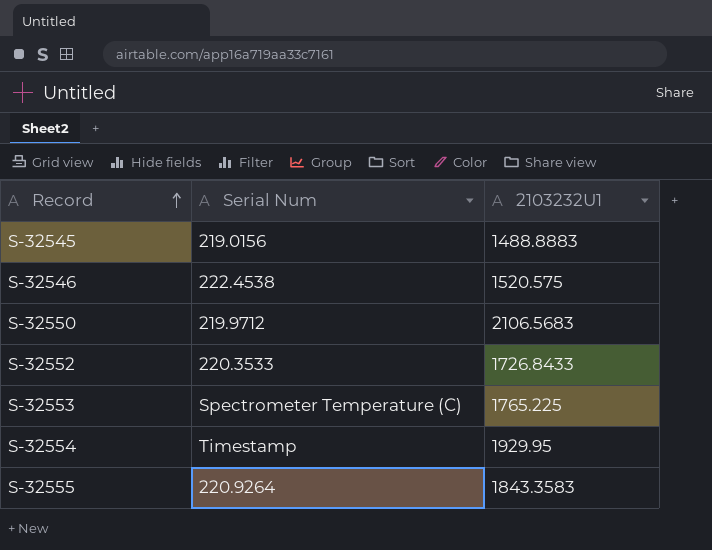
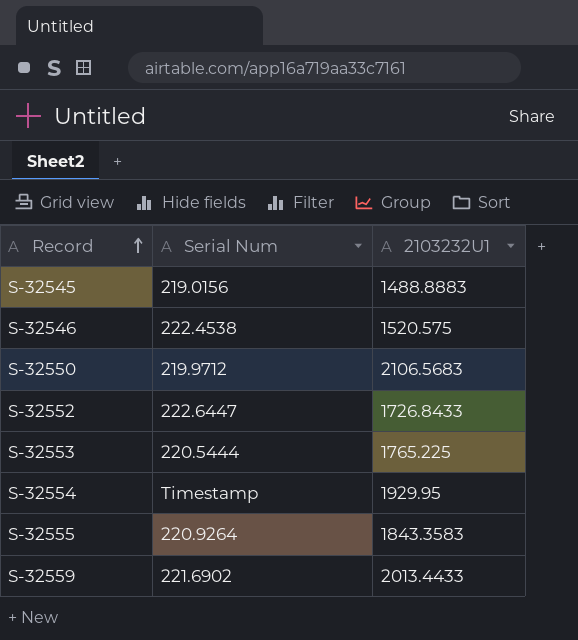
S-32552 | Serial Num: 220.3533 -> 222.6447
S-32553 | Serial Num: Spectrometer Temperature (C) -> 220.5444
row S-32559: none -> 221.6902 | 2013.4433

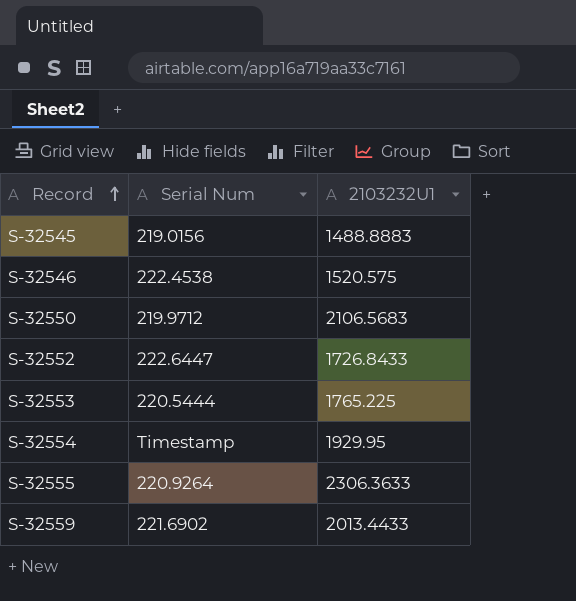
S-32555 | 2103232U1: 1843.3583 -> 2306.3633

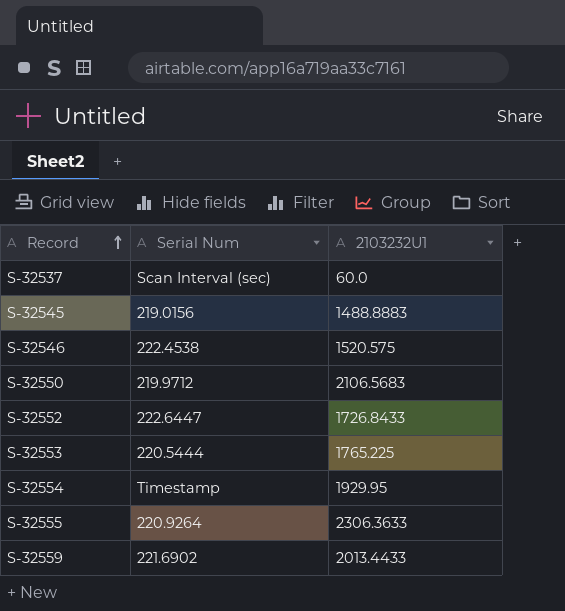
row S-32537: none -> Scan Interval (sec) | 60.0

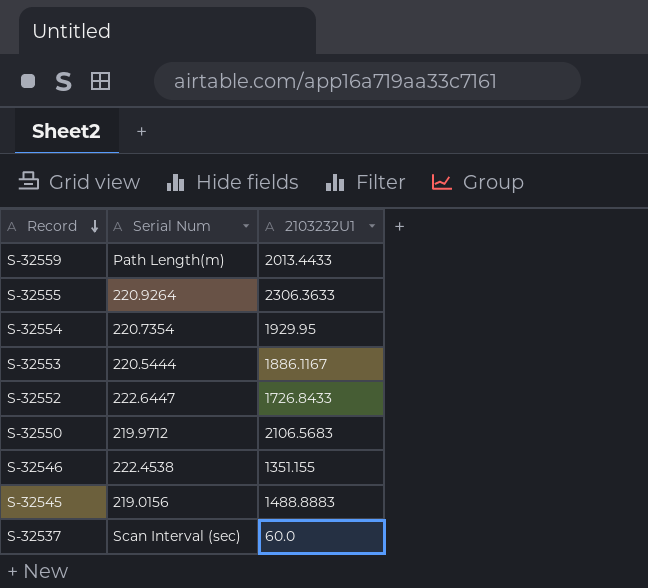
row order: Record ascending -> Record descending
S-32559 | Serial Num: 221.6902 -> Path Length(m)
S-32554 | Serial Num: Timestamp -> 220.7354
S-32553 | 2103232U1: 1765.225 -> 1886.1167
S-32546 | 2103232U1: 1520.575 -> 1351.155

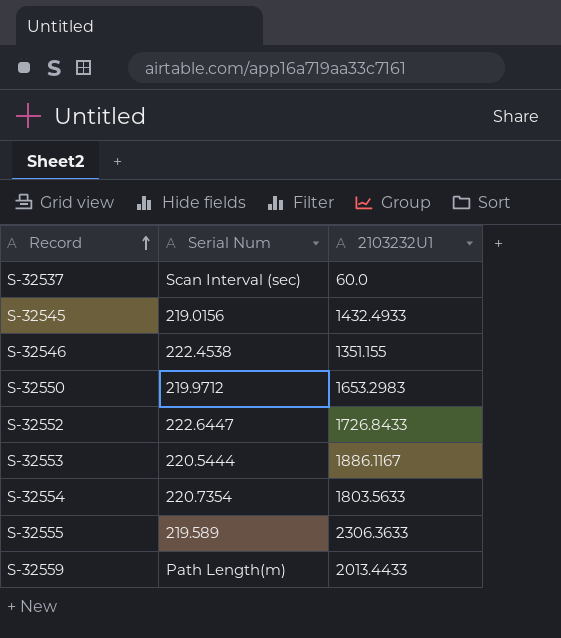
row order: Record descending -> Record ascending
S-32545 | 2103232U1: 1488.8883 -> 1432.4933
S-32550 | 2103232U1: 2106.5683 -> 1653.2983
S-32554 | 2103232U1: 1929.95 -> 1803.5633
S-32555 | Serial Num: 220.9264 -> 219.589

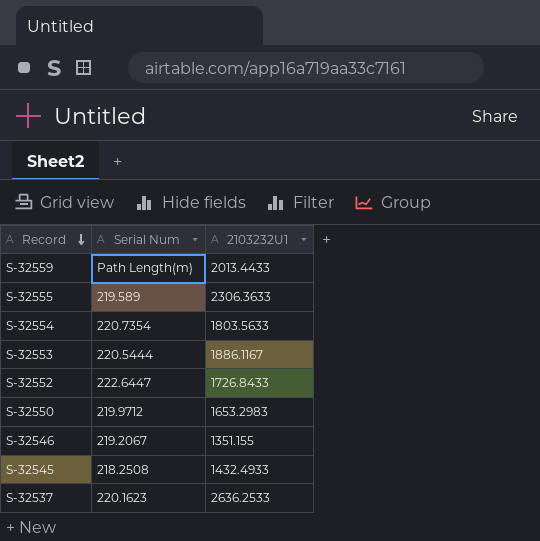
row order: Record ascending -> Record descending
S-32546 | Serial Num: 222.4538 -> 219.2067
S-32545 | Serial Num: 219.0156 -> 218.2508
S-32537 | Serial Num: Scan Interval (sec) -> 220.1623
S-32537 | 2103232U1: 60.0 -> 2636.2533

